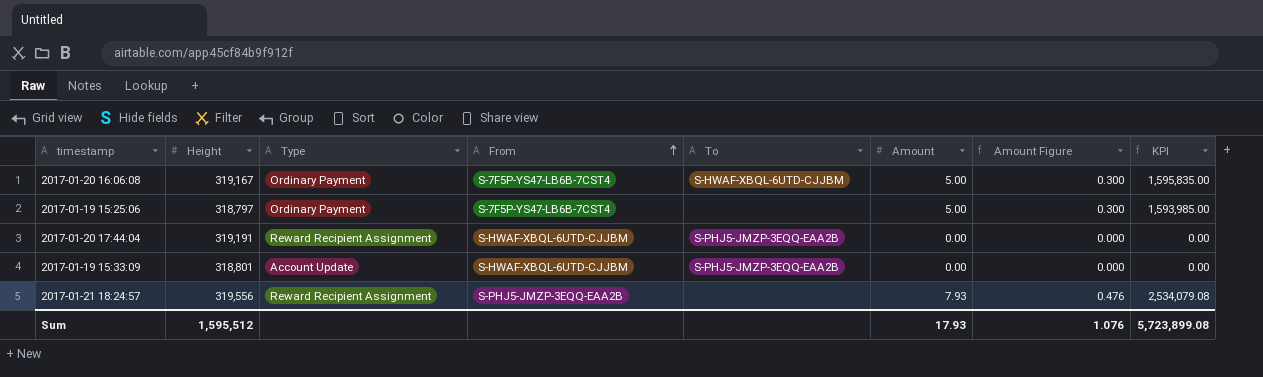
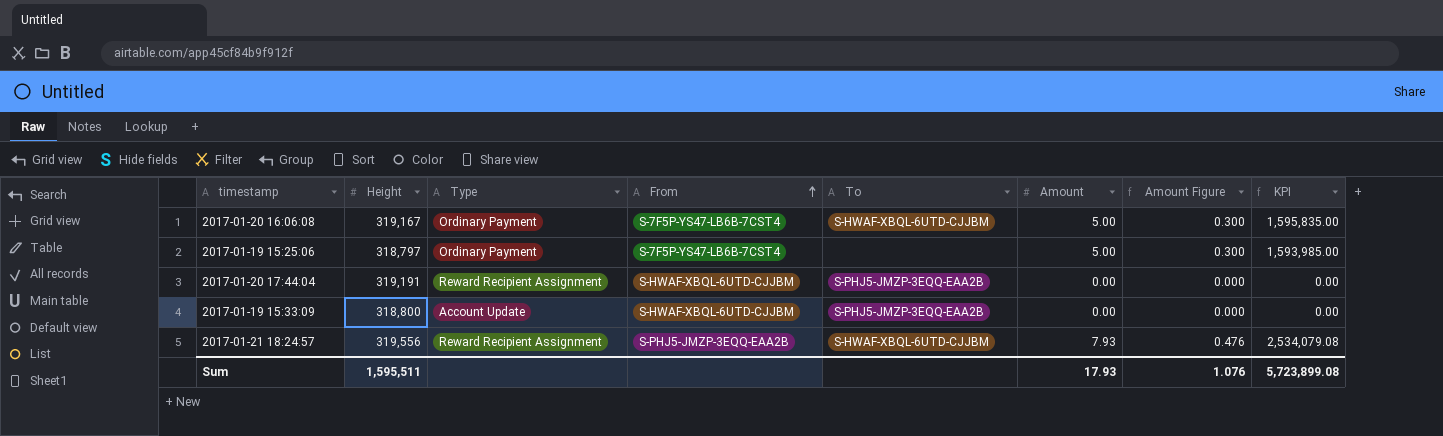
2017-01-19 15:33:09 | Height: 318,801 -> 318,800
2017-01-21 18:24:57 | To: none -> S-HWAF-XBQL-6UTD-CJJBM
Sum | Height: 1,595,512 -> 1,595,511

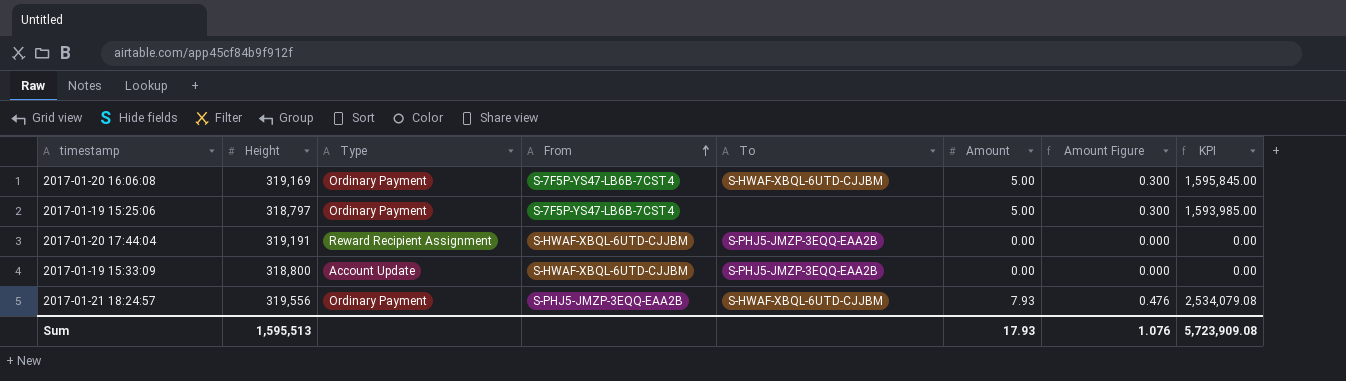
2017-01-20 16:06:08 | Height: 319,167 -> 319,169
2017-01-20 16:06:08 | KPI: 1,595,835.00 -> 1,595,845.00
2017-01-21 18:24:57 | Type: Reward Recipient Assignment -> Ordinary Payment
Sum | Height: 1,595,511 -> 1,595,513
Sum | KPI: 5,723,899.08 -> 5,723,909.08

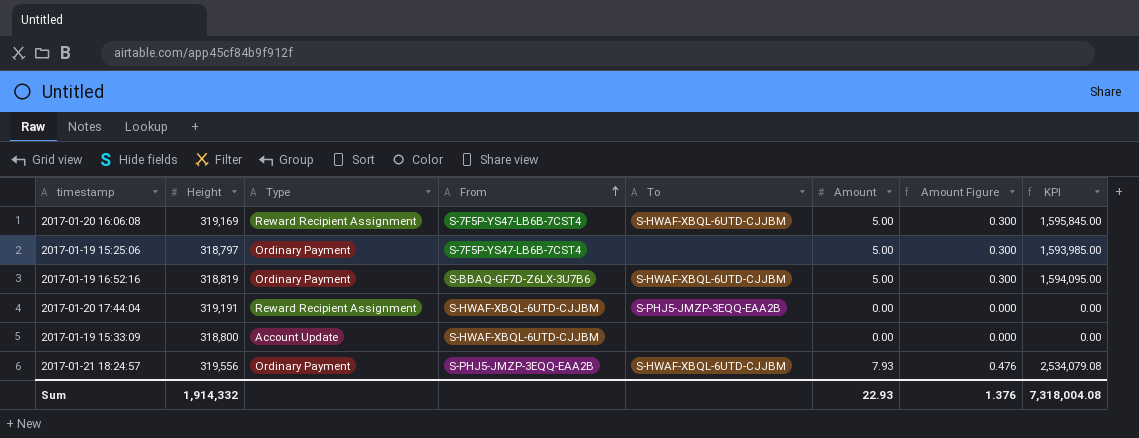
2017-01-20 16:06:08 | Type: Ordinary Payment -> Reward Recipient Assignment
row 2017-01-19 16:52:16: none -> 318,819 | Ordinary Payment | S-BBAQ-GF7D-Z6LX-3U7B6 | S-HWAF-XBQL-6UTD-CJJBM | 5.00 | 0.300 | 1,594,095.00
2017-01-19 15:33:09 | To: S-PHJ5-JMZP-3EQQ-EAA2B -> none
Sum | Height: 1,595,513 -> 1,914,332
Sum | Amount: 17.93 -> 22.93
Sum | Amount Figure: 1.076 -> 1.376
Sum | KPI: 5,723,909.08 -> 7,318,004.08

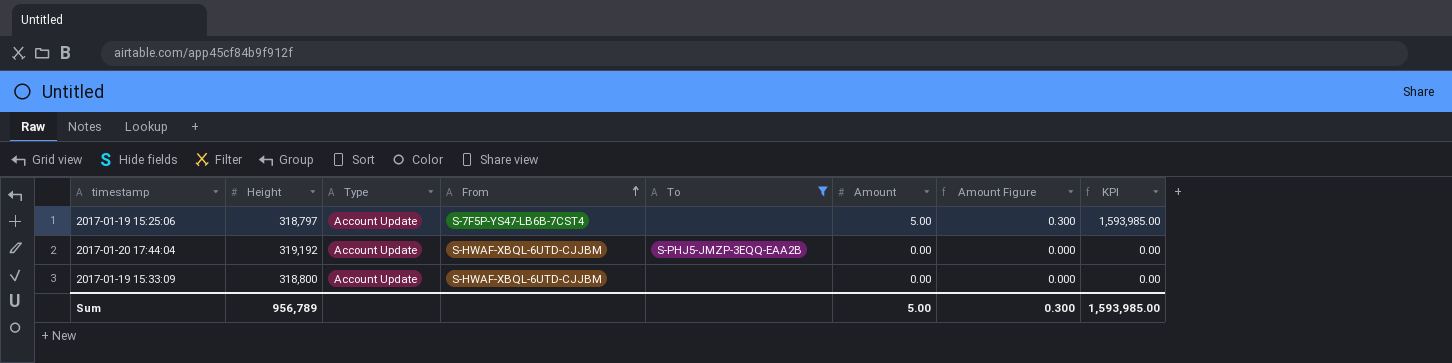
filter: none -> To != S-HWAF-XBQL-6UTD-CJJBM
2017-01-19 15:25:06 | Type: Ordinary Payment -> Account Update
2017-01-20 17:44:04 | Height: 319,191 -> 319,192
2017-01-20 17:44:04 | Type: Reward Recipient Assignment -> Account Update
Sum | Height: 1,914,332 -> 956,789
Sum | Amount: 22.93 -> 5.00
Sum | Amount Figure: 1.376 -> 0.300
Sum | KPI: 7,318,004.08 -> 1,593,985.00

